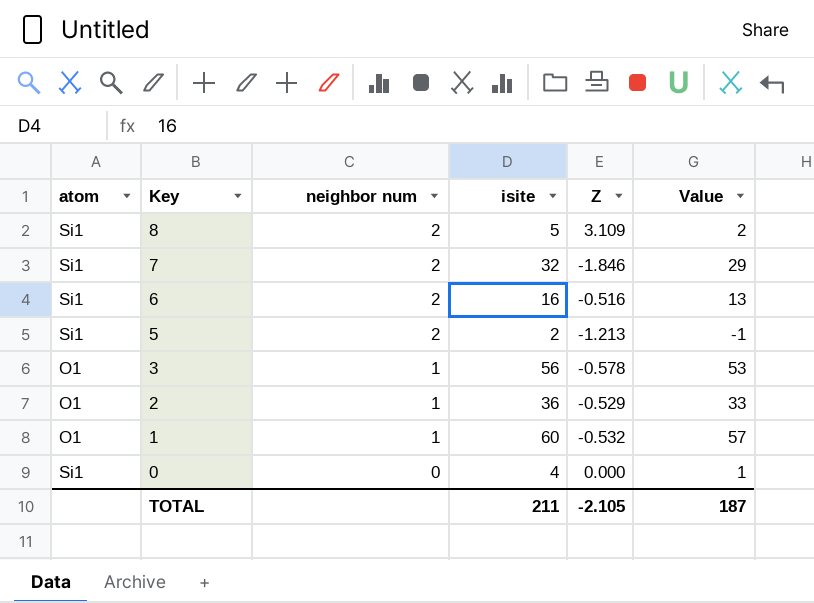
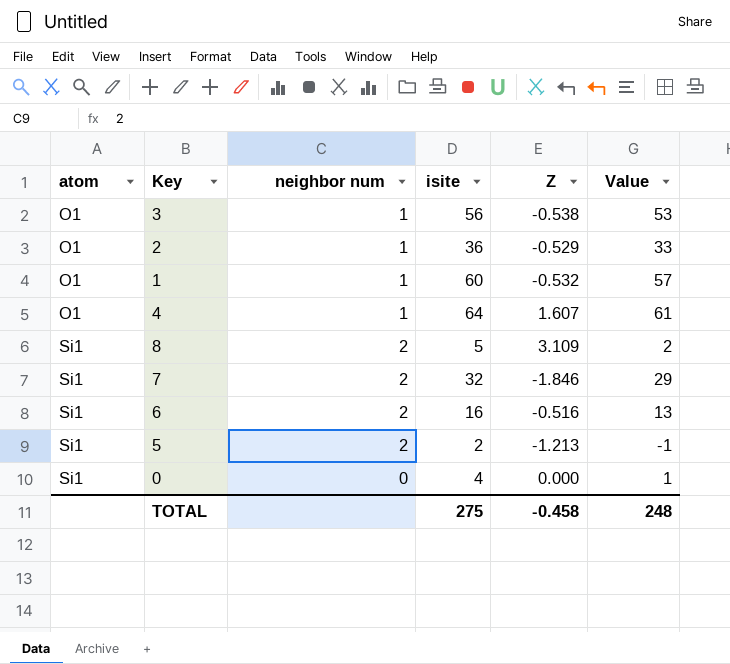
row order: Key descending -> atom ascending
3 | Z: -0.578 -> -0.538
row 4: none -> O1 | 1 | 64 | 1.607 | 61
TOTAL | isite: 211 -> 275
TOTAL | Z: -2.105 -> -0.458
TOTAL | Value: 187 -> 248

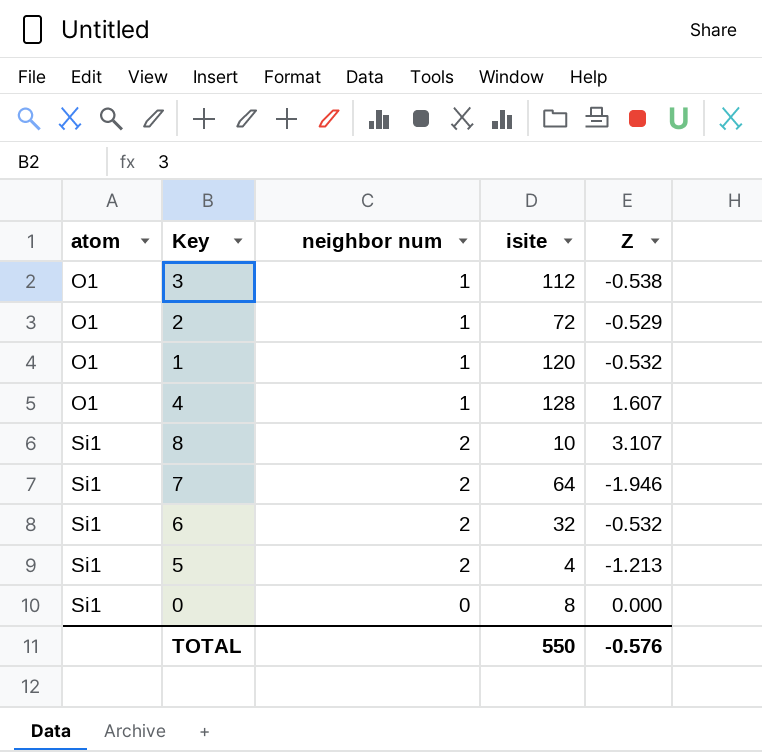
column Value | formula: [isite] - 3 -> none
3 | isite: 56 -> 112
2 | isite: 36 -> 72
1 | isite: 60 -> 120
4 | isite: 64 -> 128
8 | isite: 5 -> 10
8 | Z: 3.109 -> 3.107
7 | isite: 32 -> 64
7 | Z: -1.846 -> -1.946
6 | isite: 16 -> 32
6 | Z: -0.516 -> -0.532
5 | isite: 2 -> 4
0 | isite: 4 -> 8
TOTAL | isite: 275 -> 550
TOTAL | Z: -0.458 -> -0.576

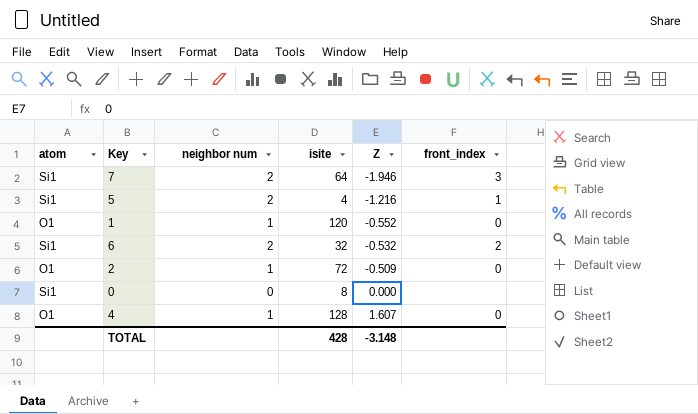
row order: atom ascending -> Z ascending
column front_index | position: none -> 6
row 3: O1 | 1 | 112 | -0.538 -> none
row 8: Si1 | 2 | 10 | 3.107 -> none
5 | Z: -1.213 -> -1.216
1 | Z: -0.532 -> -0.552
2 | Z: -0.529 -> -0.509
TOTAL | isite: 550 -> 428
TOTAL | Z: -0.576 -> -3.148

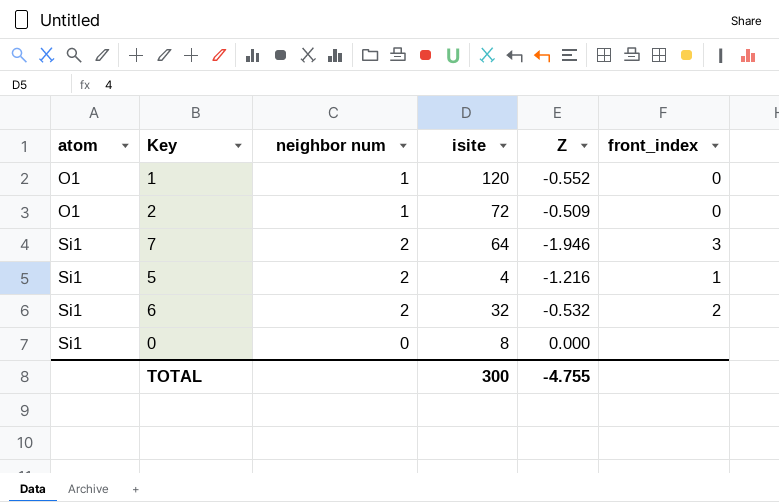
row order: Z ascending -> atom ascending
row 4: O1 | 1 | 128 | 1.607 | 0 -> none
TOTAL | isite: 428 -> 300
TOTAL | Z: -3.148 -> -4.755

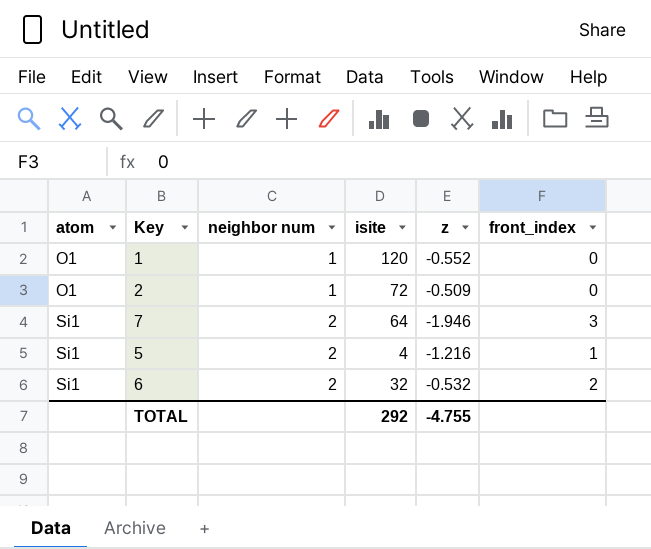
column name: Z -> z
row 0: Si1 | 0 | 8 | 0.000 | none -> none
TOTAL | isite: 300 -> 292

